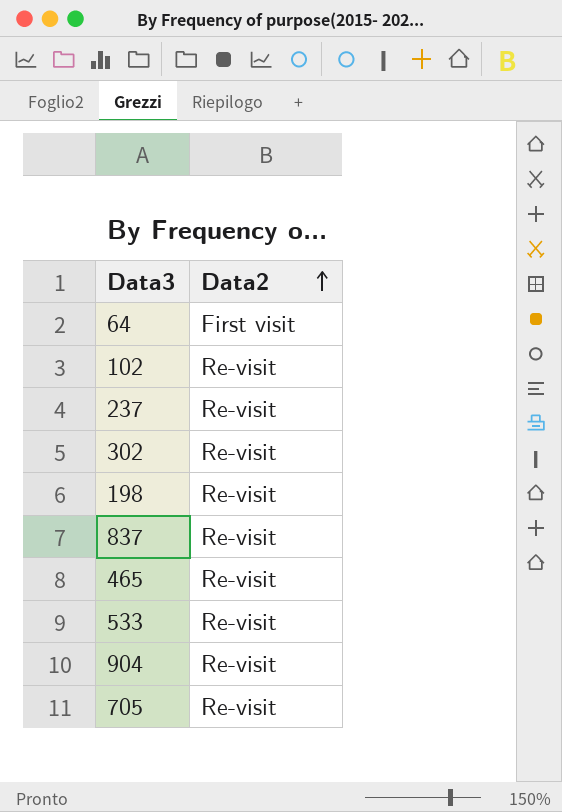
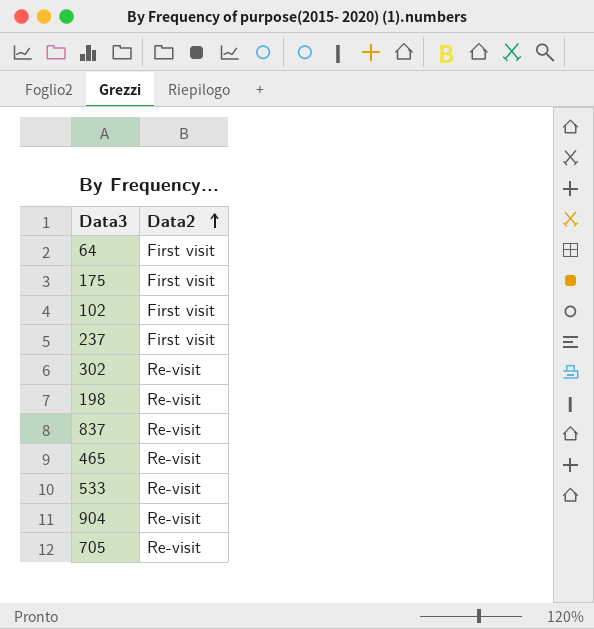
row 175: none -> First visit
102 | Data2: Re-visit -> First visit
237 | Data2: Re-visit -> First visit

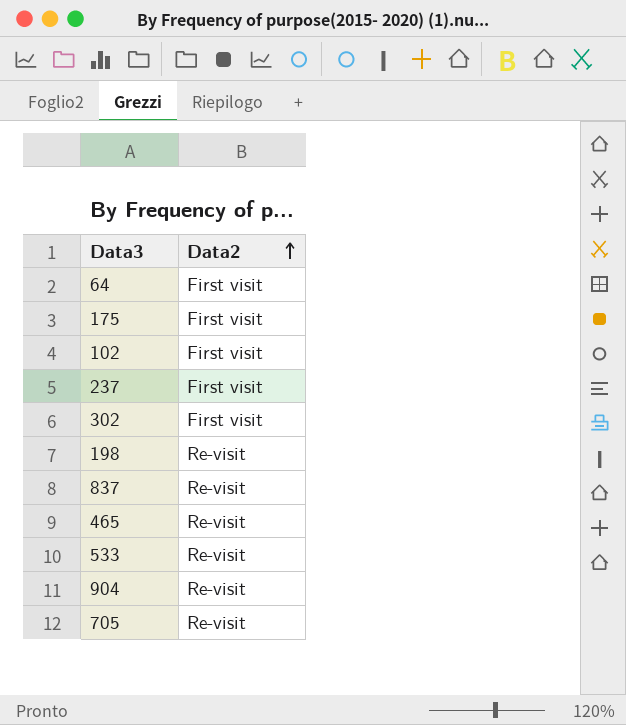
302 | Data2: Re-visit -> First visit

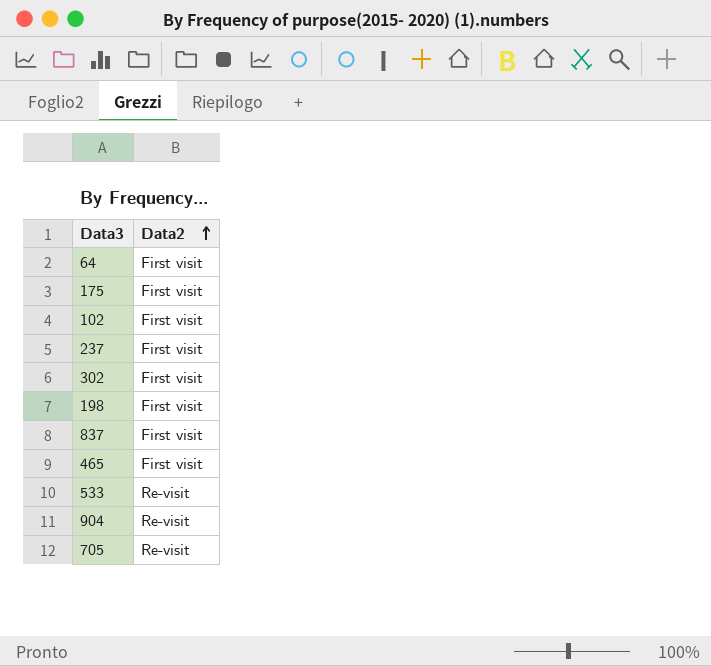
198 | Data2: Re-visit -> First visit
837 | Data2: Re-visit -> First visit
465 | Data2: Re-visit -> First visit

